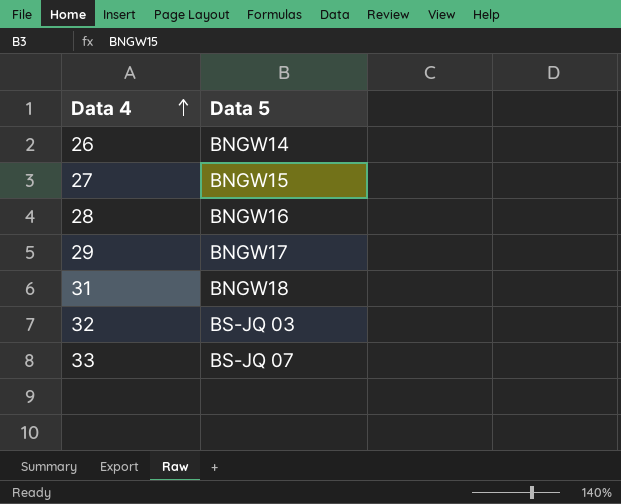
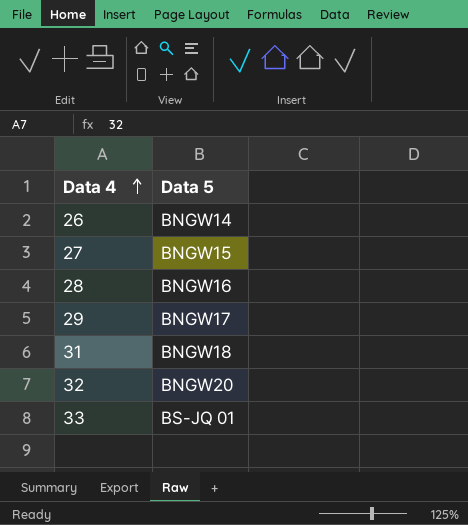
32 | Data 5: BS-JQ 03 -> BNGW20
33 | Data 5: BS-JQ 07 -> BS-JQ 01

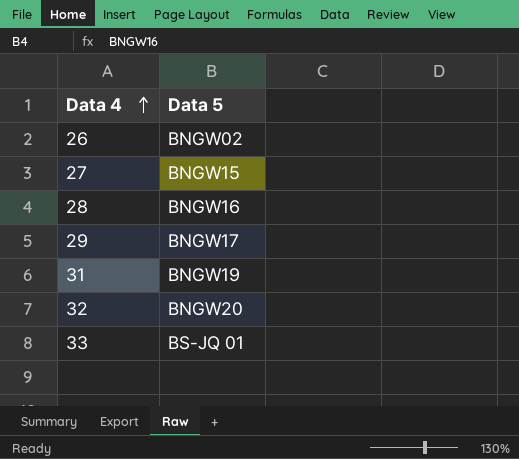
26 | Data 5: BNGW14 -> BNGW02
31 | Data 5: BNGW18 -> BNGW19

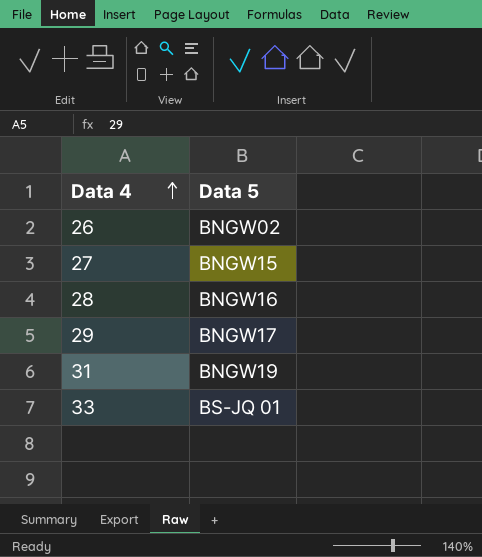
row 32: BNGW20 -> none

